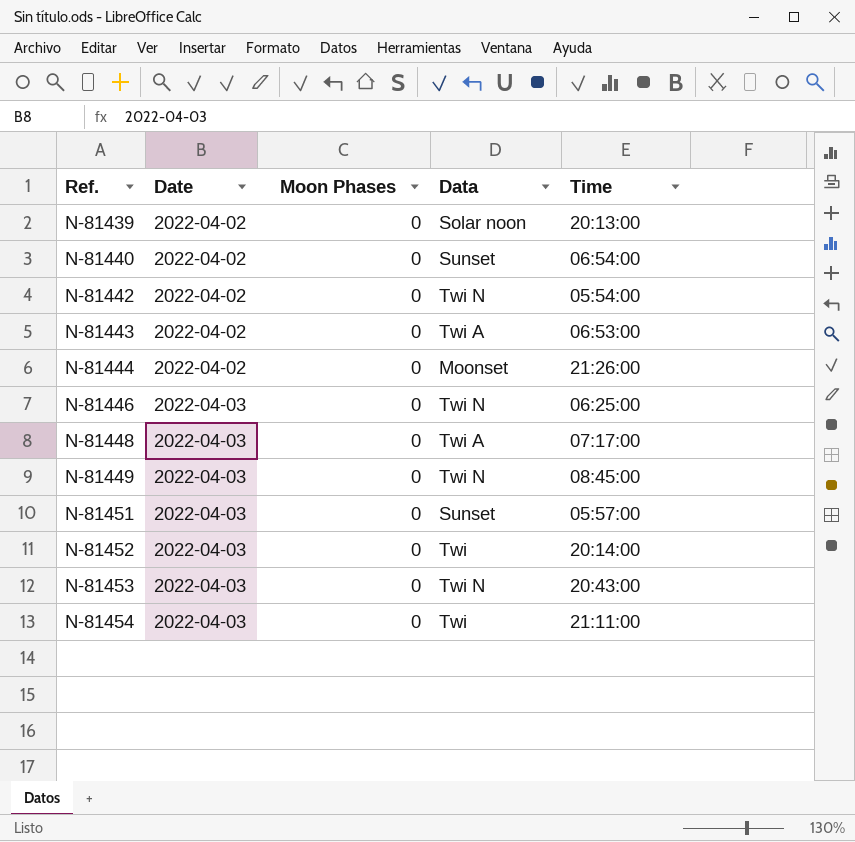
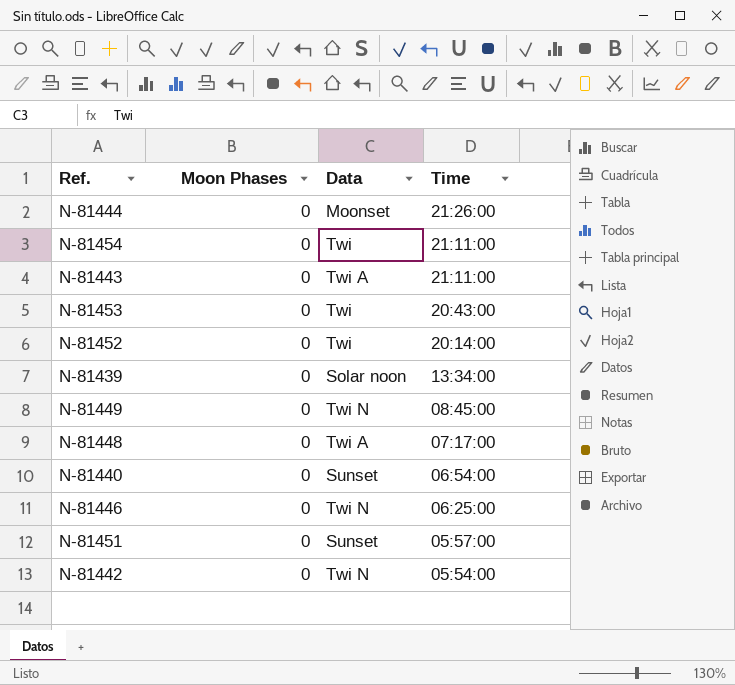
row order: Ref. ascending -> Time descending
column Date | position: 2 -> none
N-81443 | Time: 06:53:00 -> 21:11:00
N-81453 | Data: Twi N -> Twi
N-81439 | Time: 20:13:00 -> 13:34:00

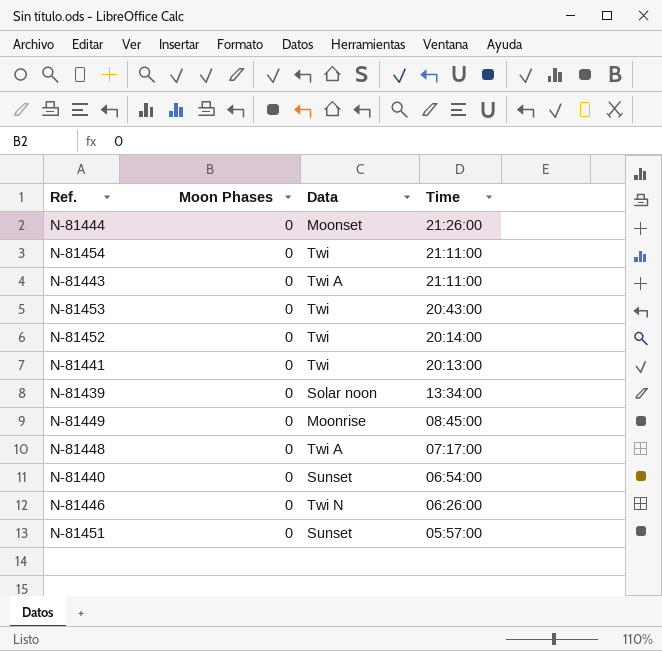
row N-81442: 0 | Twi N | 05:54:00 -> none
row N-81441: none -> 0 | Twi | 20:13:00
N-81449 | Data: Twi N -> Moonrise
N-81446 | Time: 06:25:00 -> 06:26:00

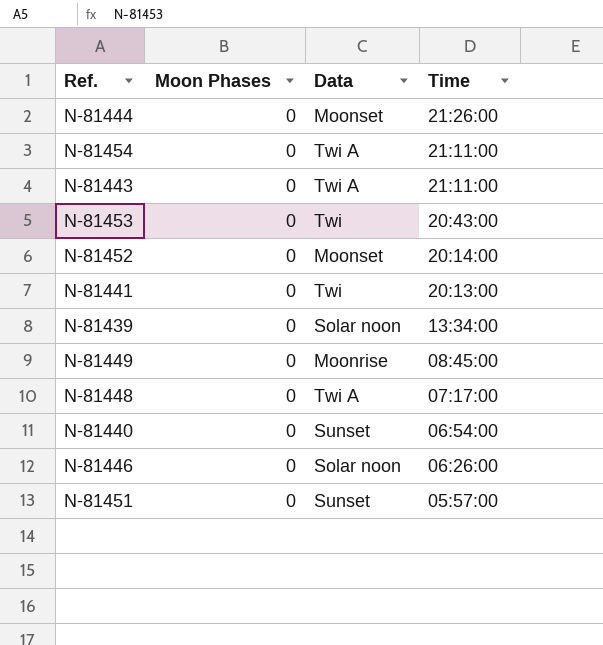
N-81454 | Data: Twi -> Twi A
N-81452 | Data: Twi -> Moonset
N-81446 | Data: Twi N -> Solar noon

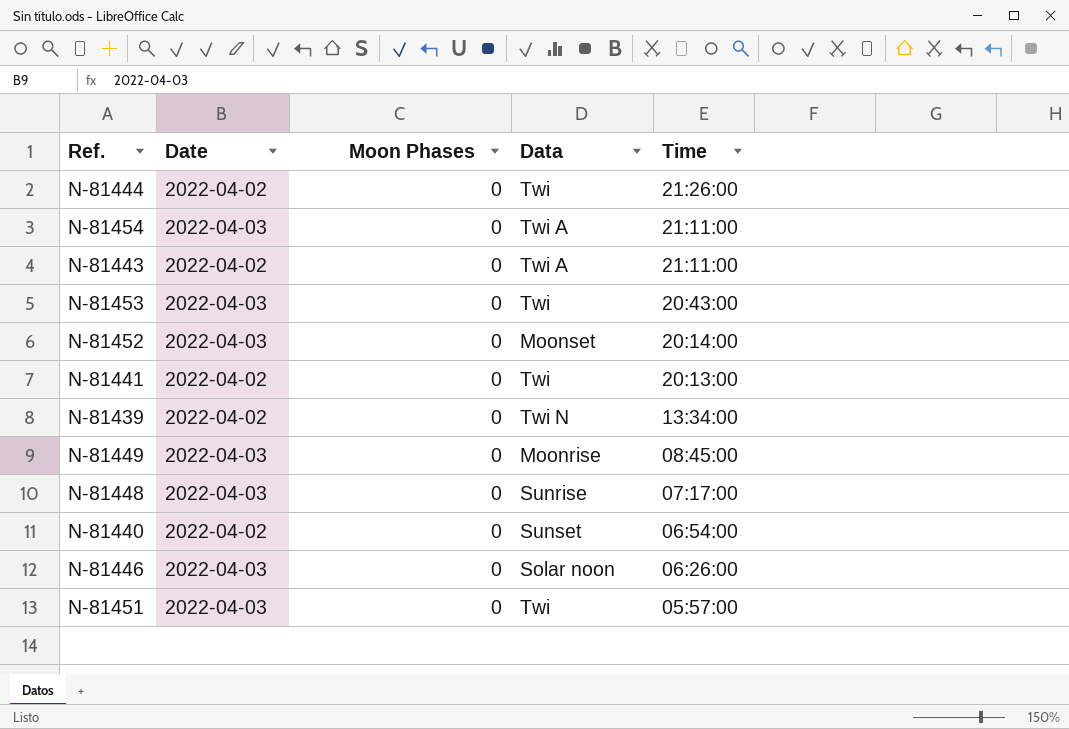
column Date | position: none -> 2
N-81444 | Data: Moonset -> Twi
N-81439 | Data: Solar noon -> Twi N
N-81448 | Data: Twi A -> Sunrise
N-81451 | Data: Sunset -> Twi

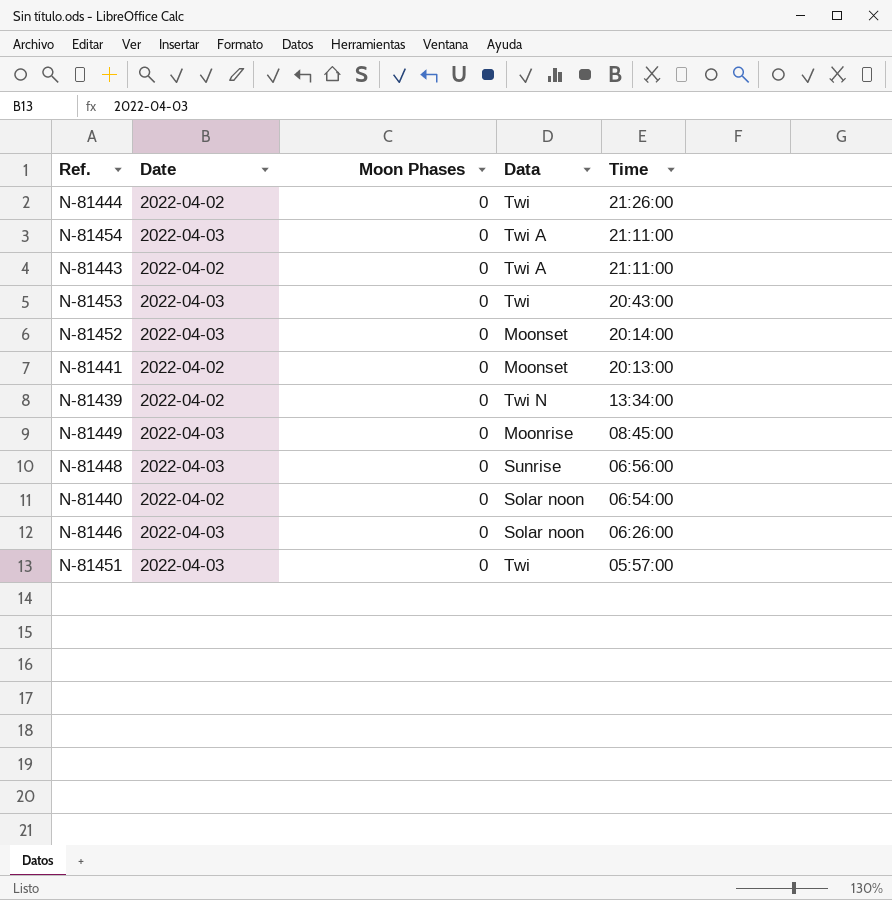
N-81441 | Data: Twi -> Moonset
N-81448 | Time: 07:17:00 -> 06:56:00
N-81440 | Data: Sunset -> Solar noon

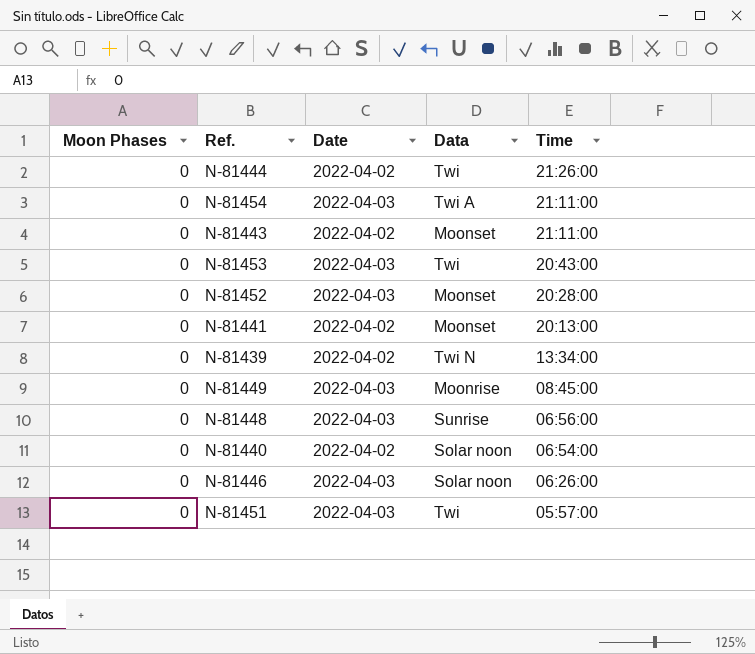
column Moon Phases | position: 3 -> 1
N-81443 | Data: Twi A -> Moonset
N-81452 | Time: 20:14:00 -> 20:28:00

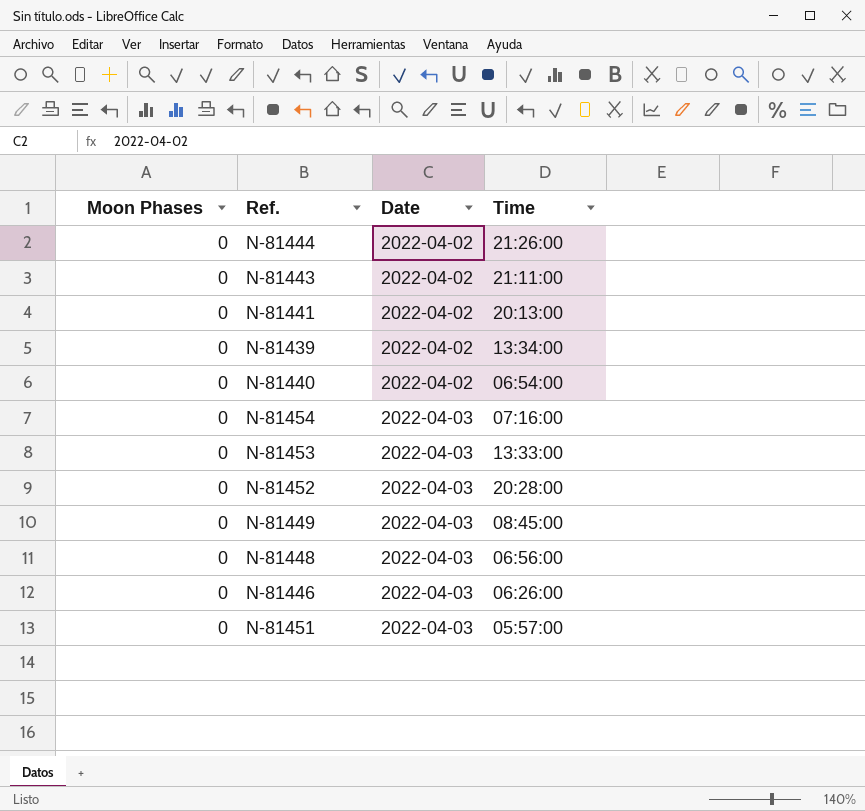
row order: Time descending -> Date ascending
column Data | position: 4 -> none
N-81454 | Time: 21:11:00 -> 07:16:00
N-81453 | Time: 20:43:00 -> 13:33:00

